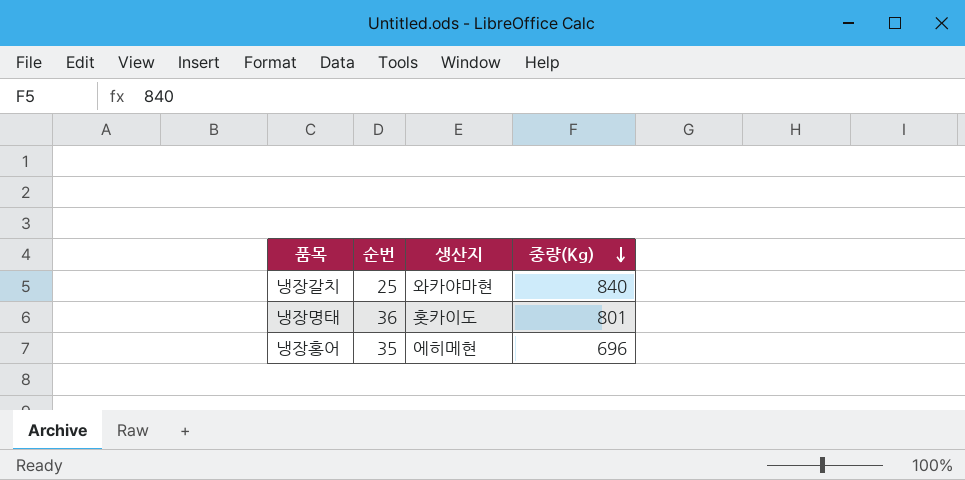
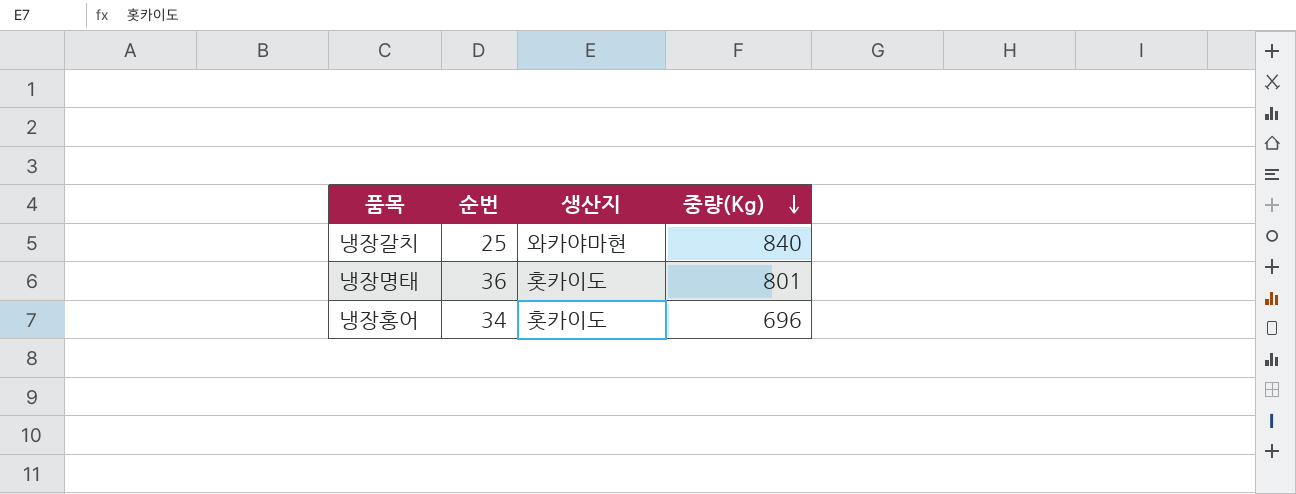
냉장홍어 | 순번: 35 -> 34
냉장홍어 | 생산지: 에히메현 -> 홋카이도

